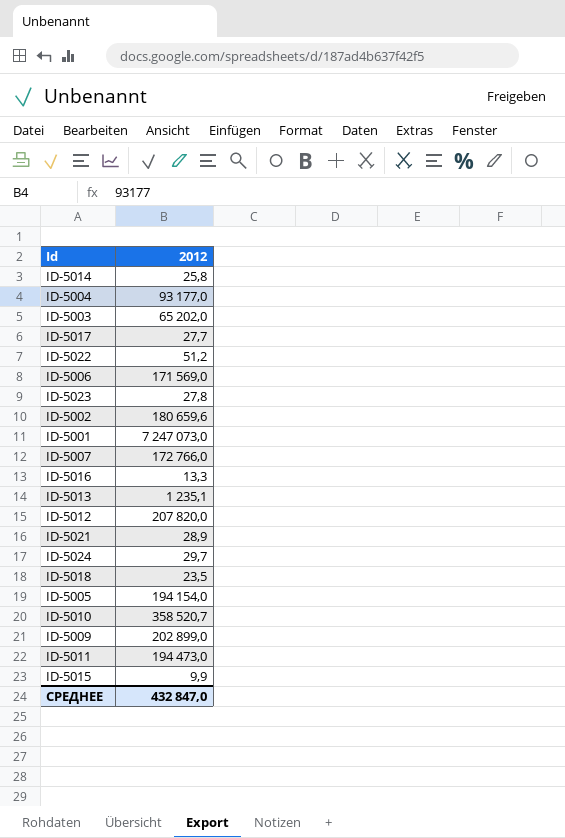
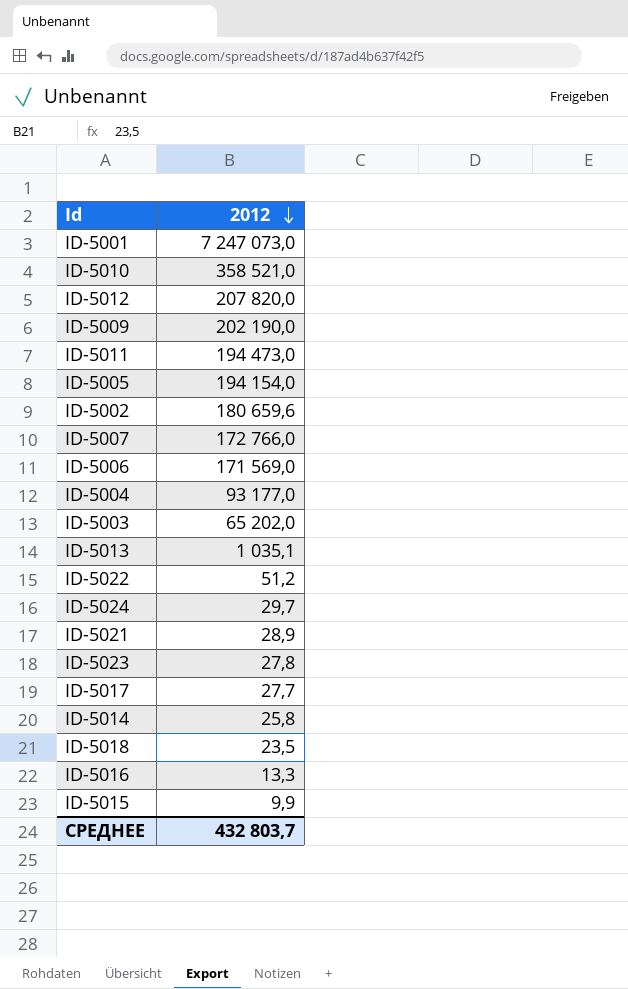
row order: none -> 2012 descending
ID-5010 | 2012: 358 520,7 -> 358 521,0
ID-5009 | 2012: 202 899,0 -> 202 190,0
ID-5013 | 2012: 1 235,1 -> 1 035,1
СРЕДНЕЕ | 2012: 432 847,0 -> 432 803,7

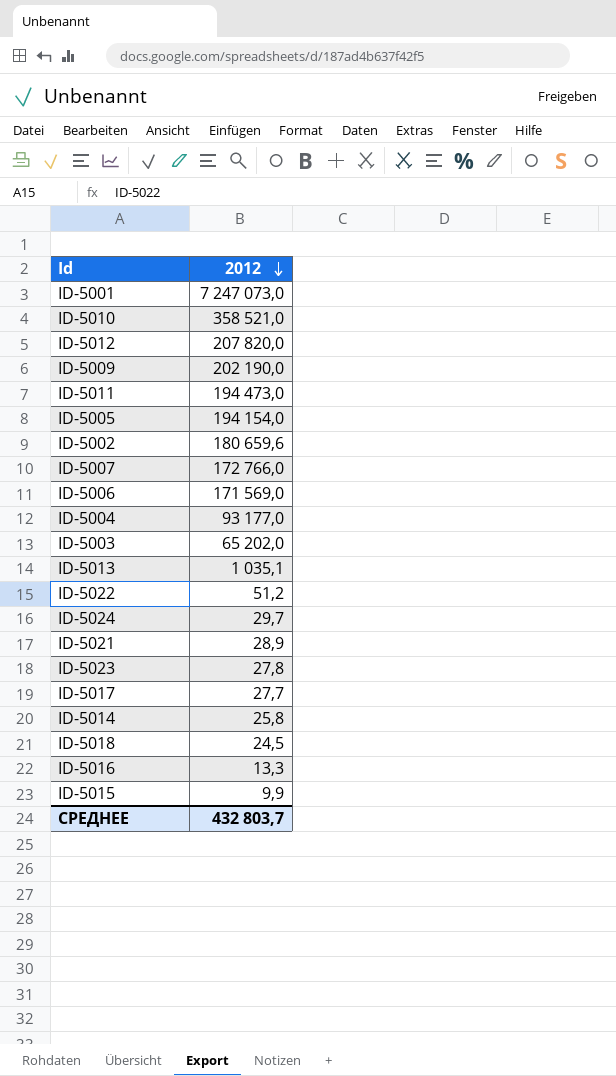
ID-5018 | 2012: 23,5 -> 24,5

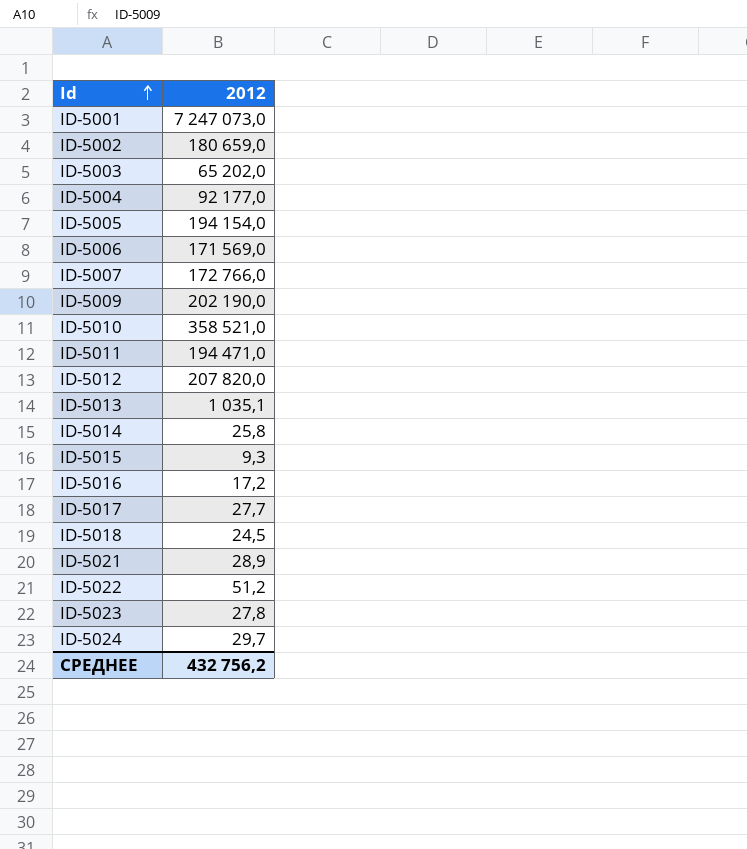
row order: 2012 descending -> Id ascending
ID-5002 | 2012: 180 659,6 -> 180 659,0
ID-5004 | 2012: 93 177,0 -> 92 177,0
ID-5011 | 2012: 194 473,0 -> 194 471,0
ID-5015 | 2012: 9,9 -> 9,3
ID-5016 | 2012: 13,3 -> 17,2
СРЕДНЕЕ | 2012: 432 803,7 -> 432 756,2

